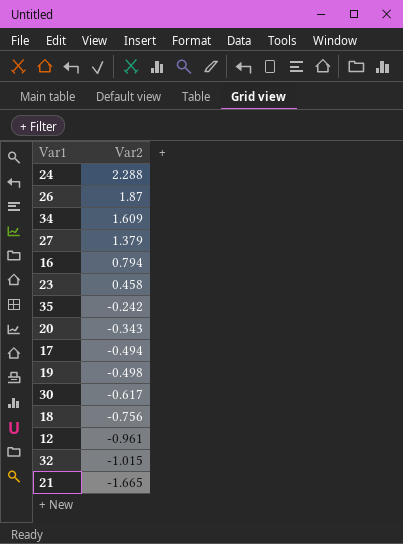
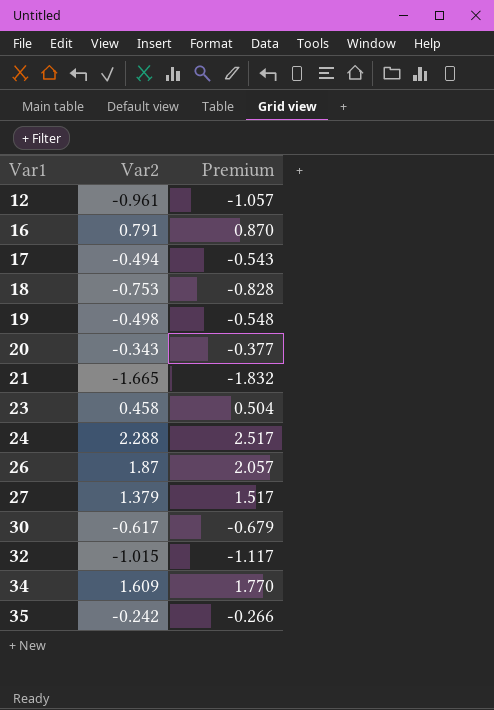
row order: Var2 descending -> Var1 ascending
column Premium | formula: none -> [Var2] * 1.1
16 | Var2: 0.794 -> 0.791
18 | Var2: -0.756 -> -0.753

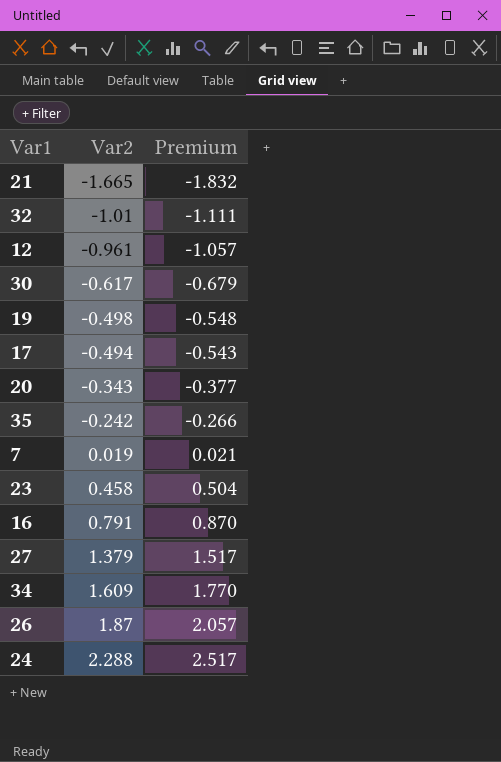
row order: Var1 ascending -> Var2 ascending
row 18: -0.753 | -0.828 -> none
32 | Var2: -1.015 -> -1.01
32 | Premium: -1.117 -> -1.111
row 7: none -> 0.019 | 0.021

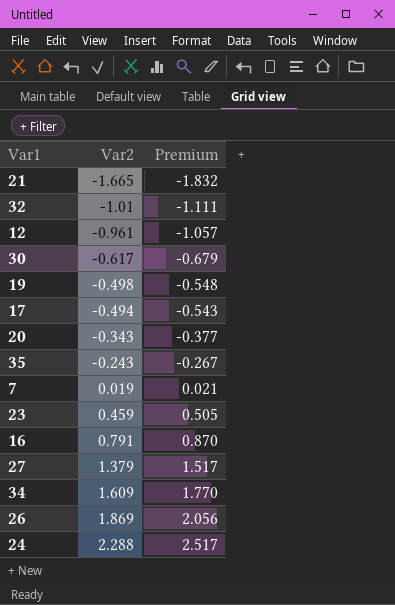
35 | Var2: -0.242 -> -0.243
35 | Premium: -0.266 -> -0.267
23 | Var2: 0.458 -> 0.459
23 | Premium: 0.504 -> 0.505
26 | Var2: 1.87 -> 1.869
26 | Premium: 2.057 -> 2.056

